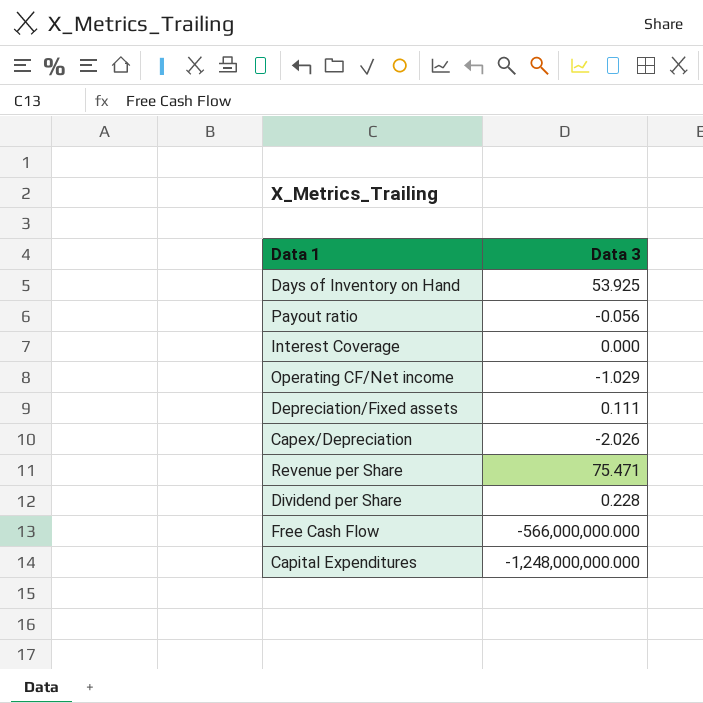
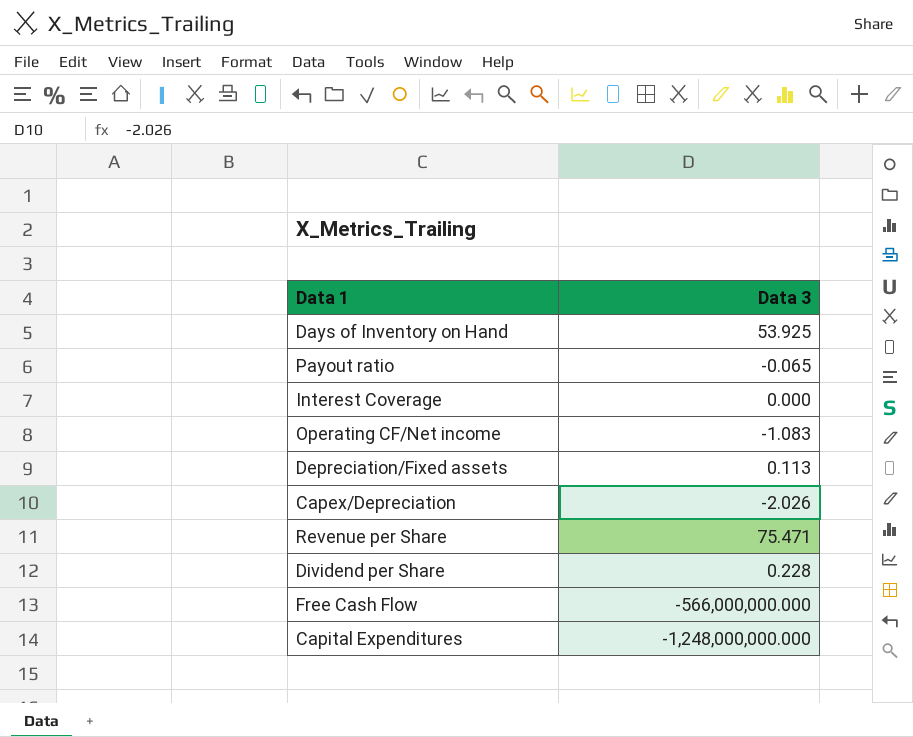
Payout ratio | Data 3: -0.056 -> -0.065
Operating CF/Net income | Data 3: -1.029 -> -1.083
Depreciation/Fixed assets | Data 3: 0.111 -> 0.113

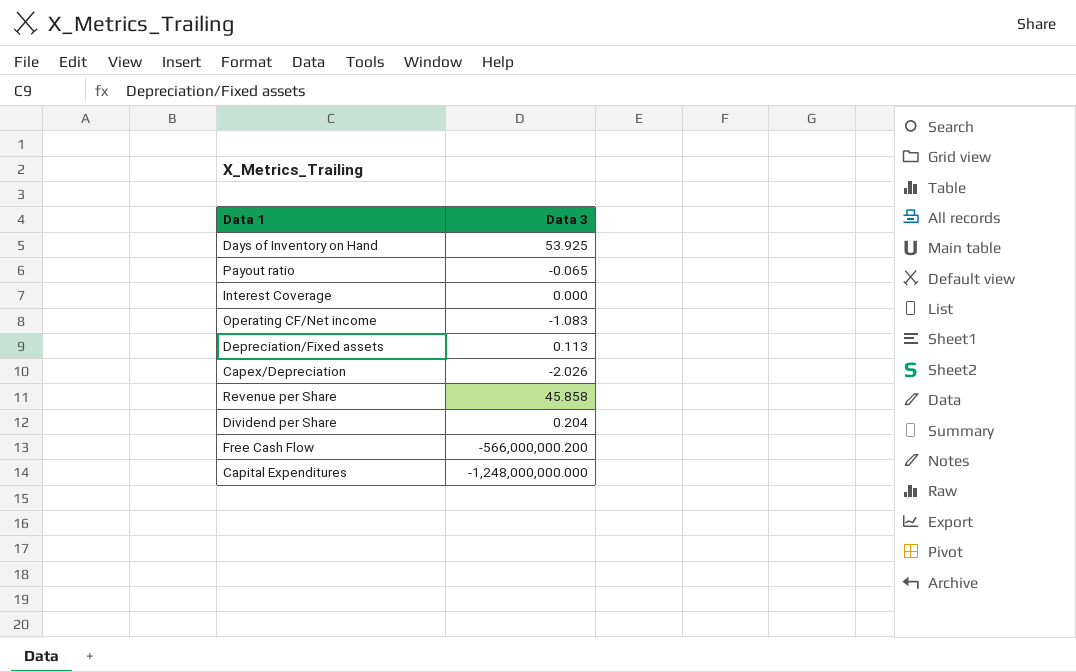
Revenue per Share | Data 3: 75.471 -> 45.858
Dividend per Share | Data 3: 0.228 -> 0.204
Free Cash Flow | Data 3: -566,000,000.000 -> -566,000,000.200

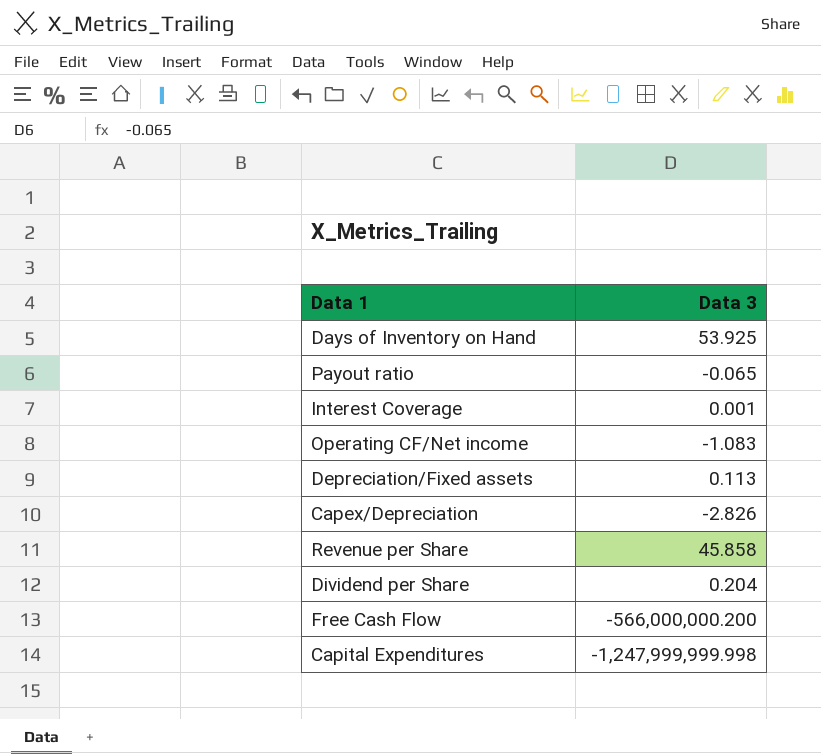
Interest Coverage | Data 3: 0.000 -> 0.001
Capex/Depreciation | Data 3: -2.026 -> -2.826
Capital Expenditures | Data 3: -1,248,000,000.000 -> -1,247,999,999.998

